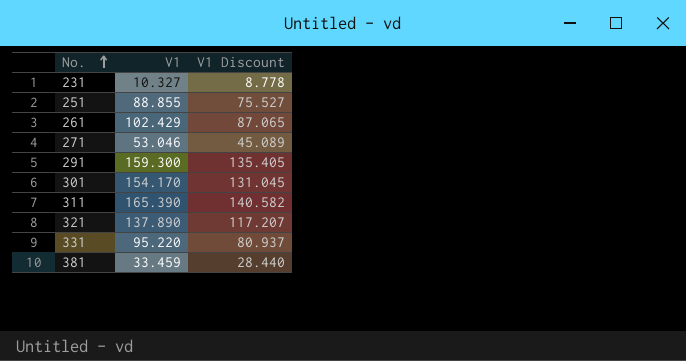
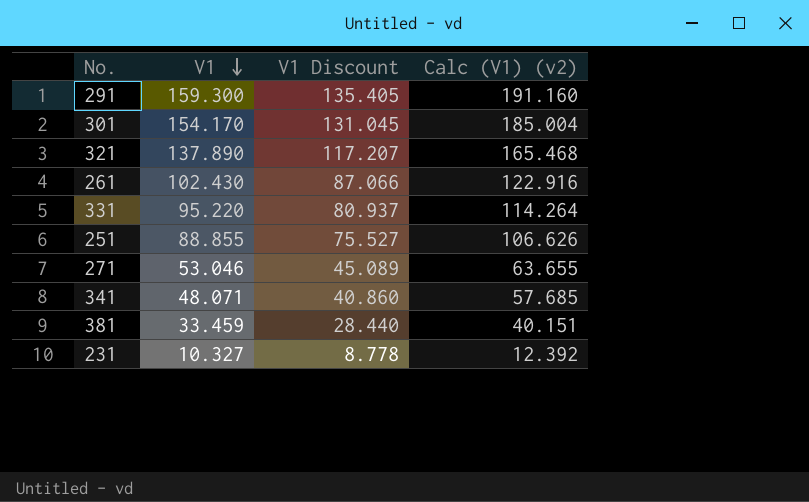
row order: No. ascending -> V1 descending
column Calc (V1) (v2) | formula: none -> [V1] * 1.2
row 311: 165.390 | 140.582 -> none
261 | V1: 102.429 -> 102.430
261 | V1 Discount: 87.065 -> 87.066
row 341: none -> 48.071 | 40.860 | 57.685

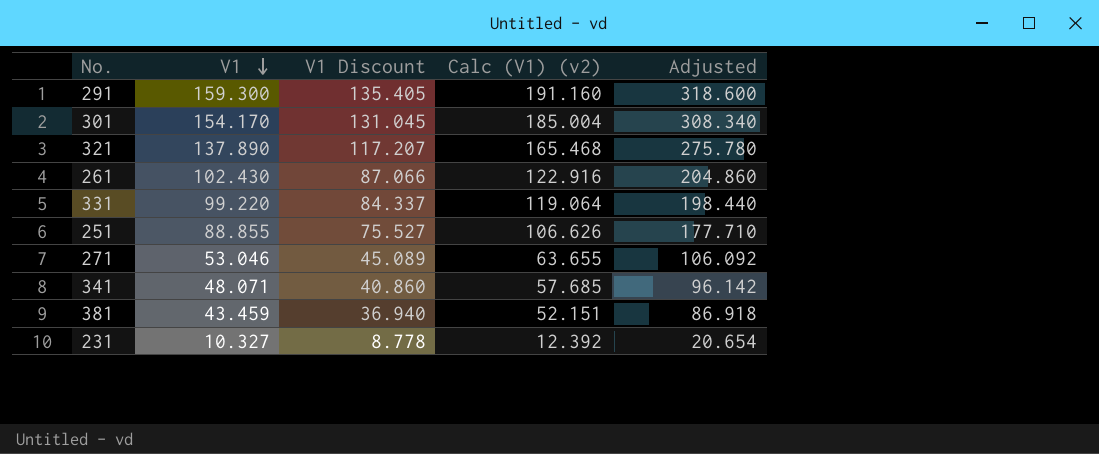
column Adjusted | formula: none -> [V1] * 2
331 | V1: 95.220 -> 99.220
331 | V1 Discount: 80.937 -> 84.337
331 | Calc (V1) (v2): 114.264 -> 119.064
381 | V1: 33.459 -> 43.459
381 | V1 Discount: 28.440 -> 36.940
381 | Calc (V1) (v2): 40.151 -> 52.151

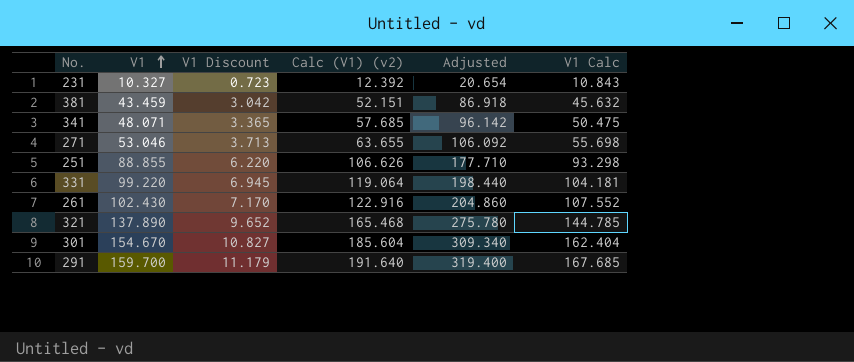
row order: V1 descending -> V1 ascending
column V1 Discount | formula: [V1] * 0.85 -> [V1] * 0.07
column V1 Calc | formula: none -> [V1] * 1.05
301 | V1: 154.170 -> 154.670
301 | Calc (V1) (v2): 185.004 -> 185.604
301 | Adjusted: 308.340 -> 309.340
291 | V1: 159.300 -> 159.700
291 | Calc (V1) (v2): 191.160 -> 191.640
291 | Adjusted: 318.600 -> 319.400

